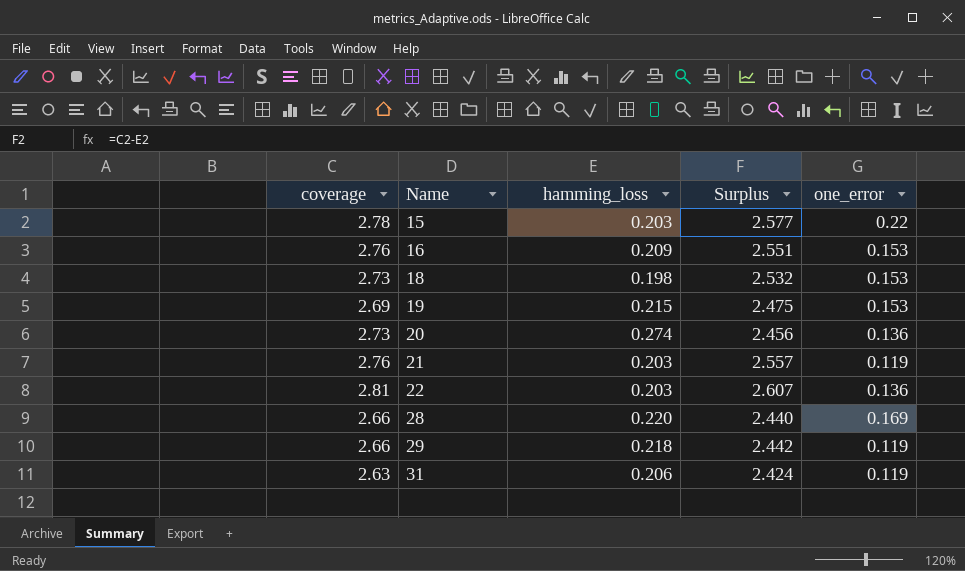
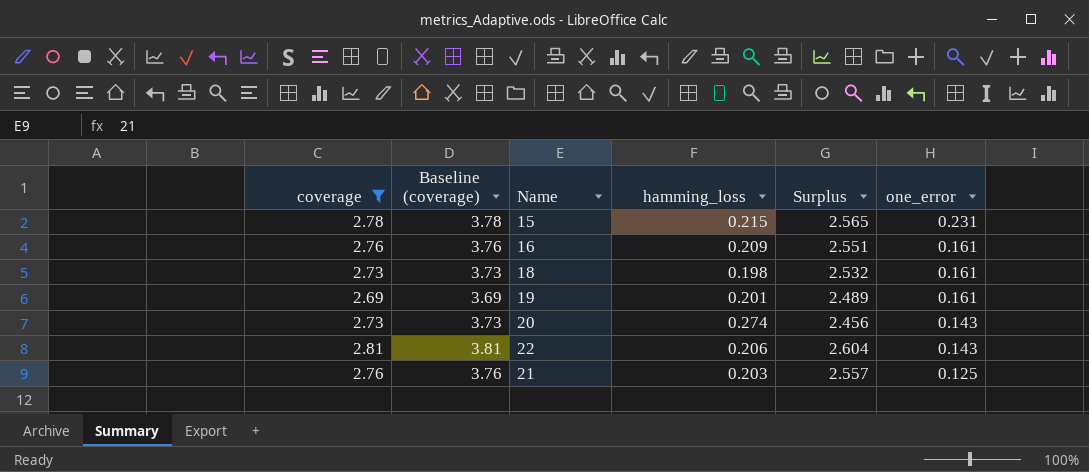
filter: none -> coverage >= 2.69
row order: Name ascending -> one_error descending
column Baseline (coverage) | formula: none -> [coverage] + 1
15 | hamming_loss: 0.203 -> 0.215
15 | Surplus: 2.577 -> 2.565
15 | one_error: 0.22 -> 0.231
16 | one_error: 0.153 -> 0.161
18 | one_error: 0.153 -> 0.161
19 | hamming_loss: 0.215 -> 0.201
19 | Surplus: 2.475 -> 2.489
19 | one_error: 0.153 -> 0.161
20 | one_error: 0.136 -> 0.143
22 | hamming_loss: 0.203 -> 0.206
22 | Surplus: 2.607 -> 2.604
22 | one_error: 0.136 -> 0.143
21 | one_error: 0.119 -> 0.125

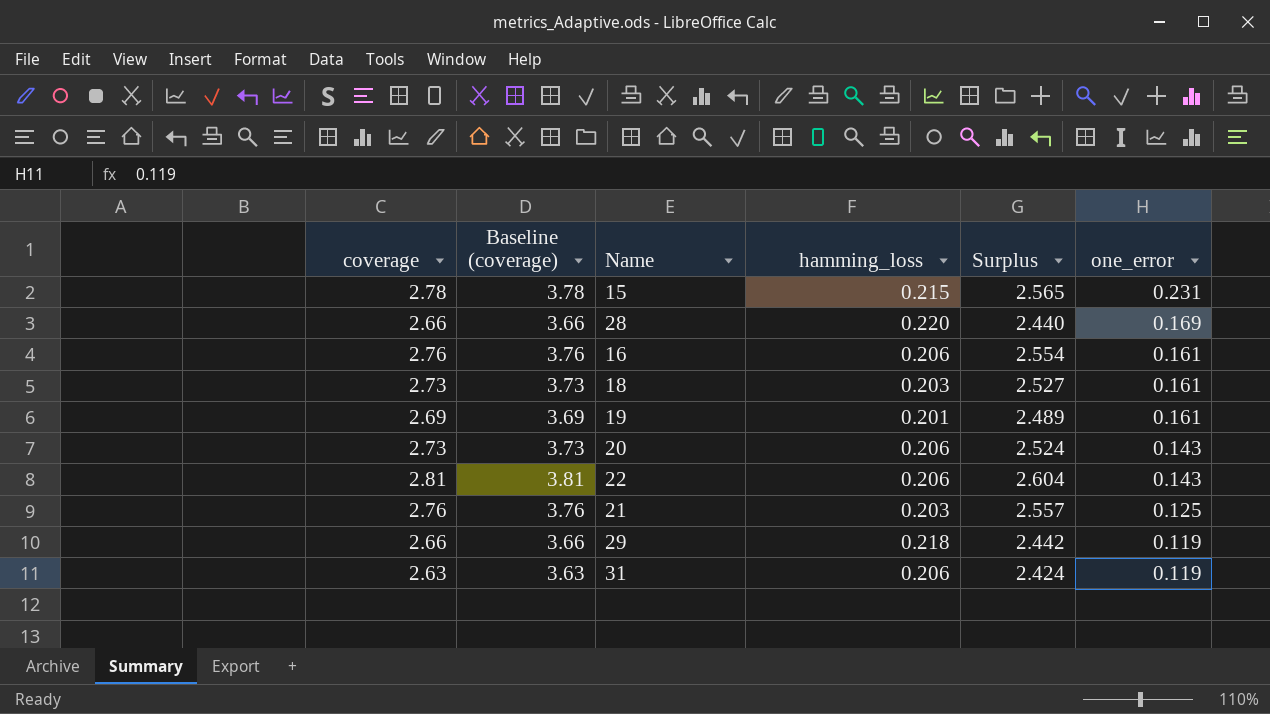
filter: coverage >= 2.69 -> none
16 | hamming_loss: 0.209 -> 0.206
16 | Surplus: 2.551 -> 2.554
18 | hamming_loss: 0.198 -> 0.203
18 | Surplus: 2.532 -> 2.527
20 | hamming_loss: 0.274 -> 0.206
20 | Surplus: 2.456 -> 2.524

